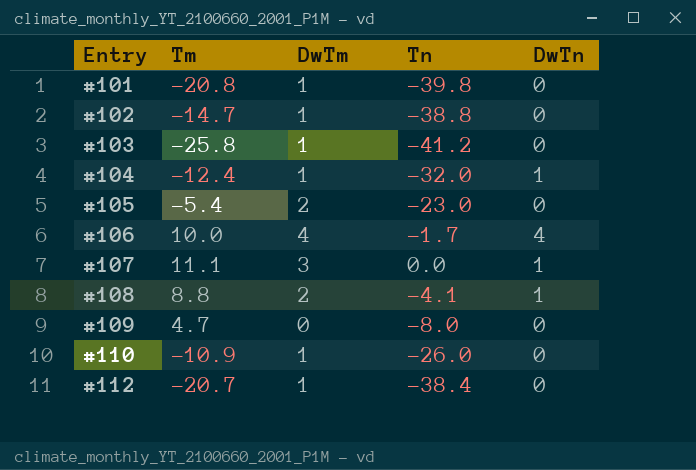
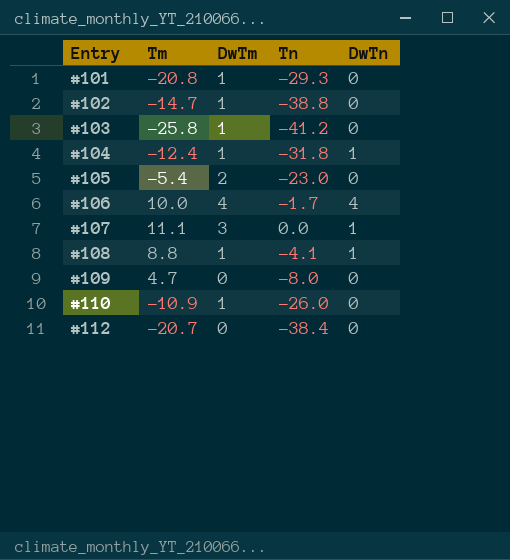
#101 | Tn: -39.8 -> -29.3
#104 | Tn: -32.0 -> -31.8
#108 | DwTm: 2 -> 1
#112 | DwTm: 1 -> 0

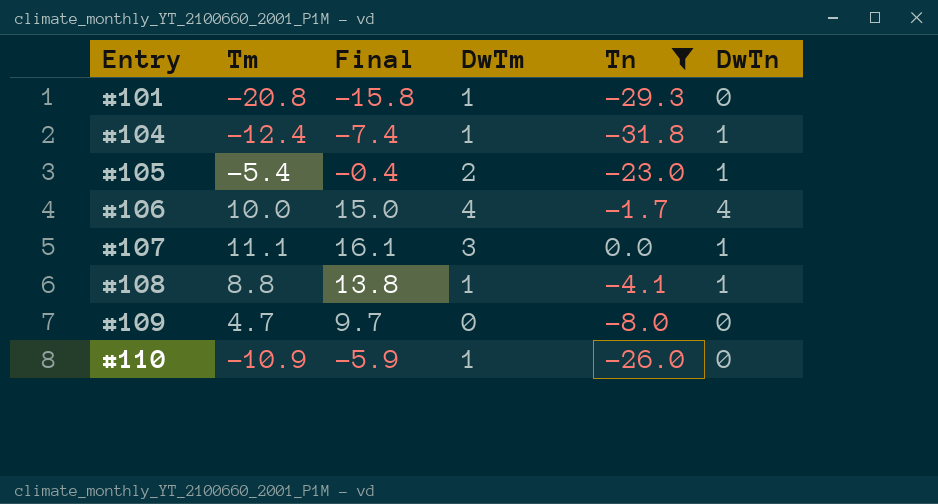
filter: none -> Tn >= -31.8
column Final | formula: none -> [Tm] + 5
#105 | DwTn: 0 -> 1

